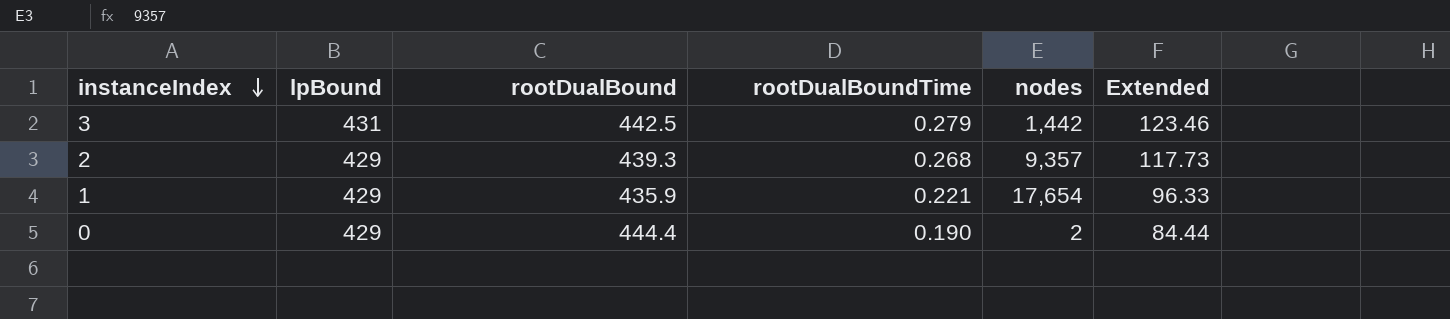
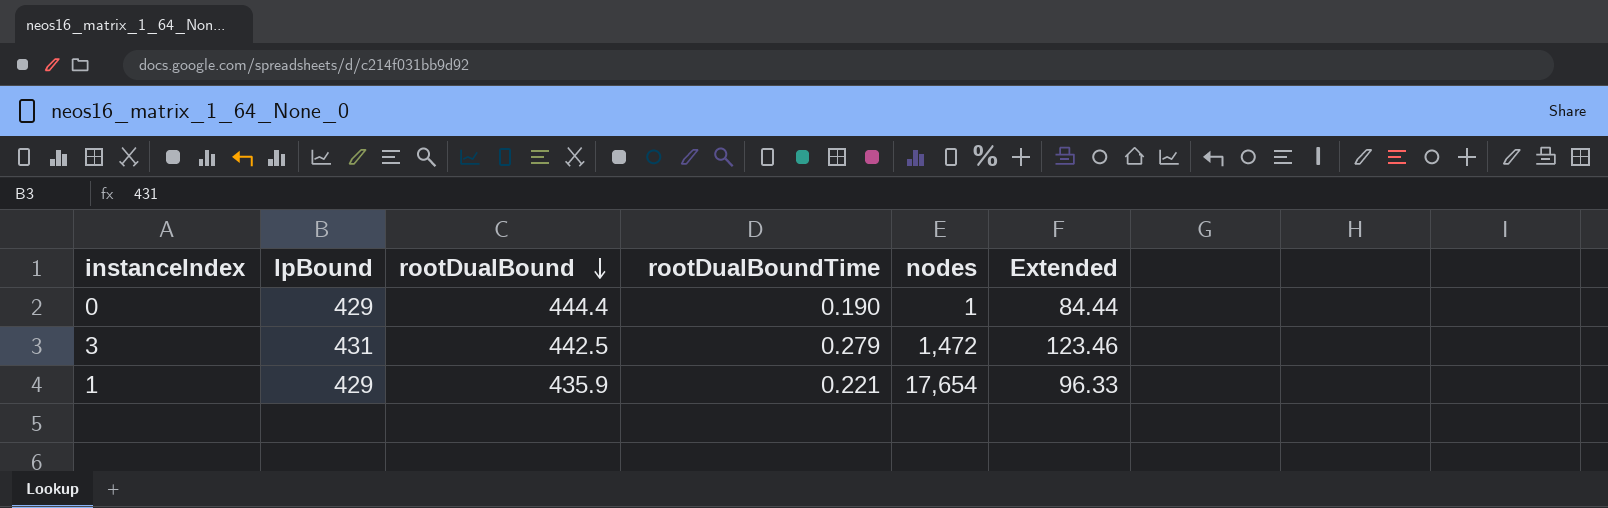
row order: instanceIndex descending -> rootDualBound descending
row 2: 429 | 439.3 | 0.268 | 9,357 | 117.73 -> none
0 | nodes: 2 -> 1
3 | nodes: 1,442 -> 1,472

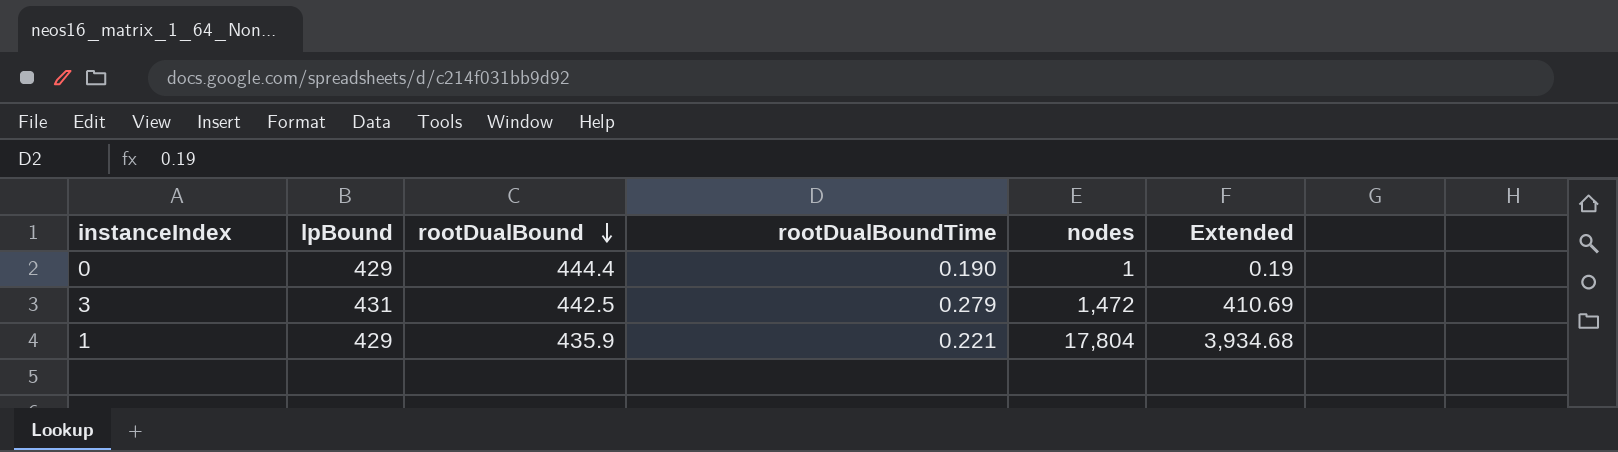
column Extended | formula: [rootDualBound] * [rootDualBoundTime] -> [rootDualBoundTime] * [nodes]
1 | nodes: 17,654 -> 17,804

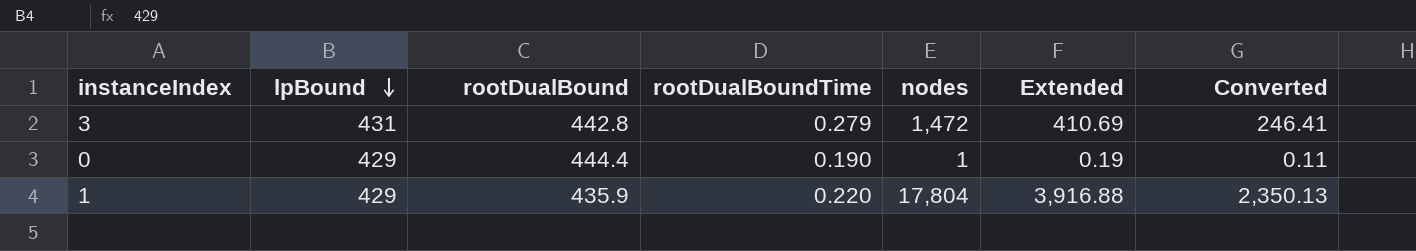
row order: rootDualBound descending -> lpBound descending
column Converted | formula: none -> [Extended] * 0.6
3 | rootDualBound: 442.5 -> 442.8
1 | rootDualBoundTime: 0.221 -> 0.220
1 | Extended: 3,934.68 -> 3,916.88

